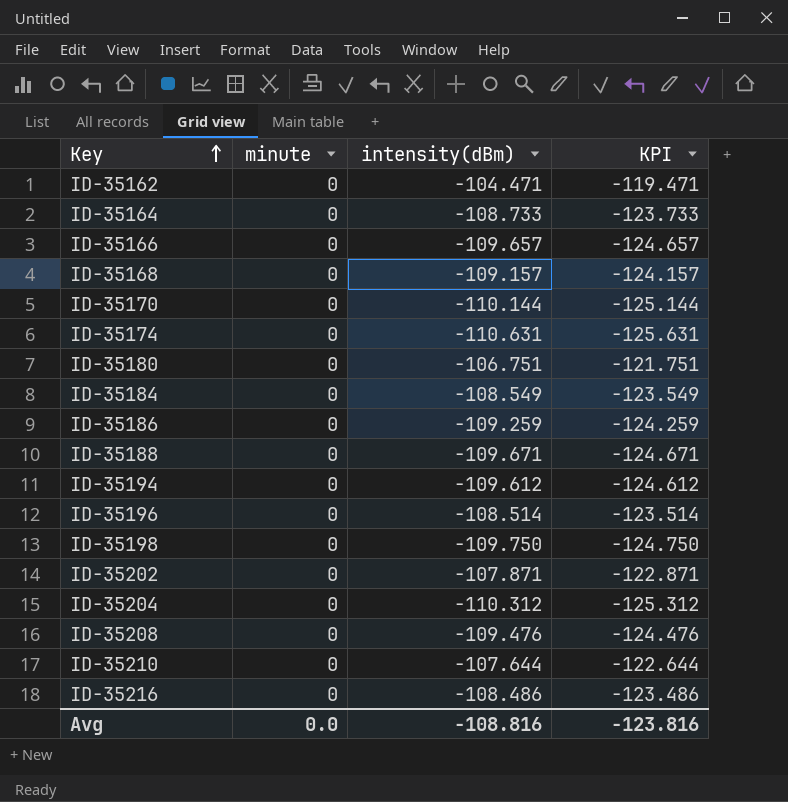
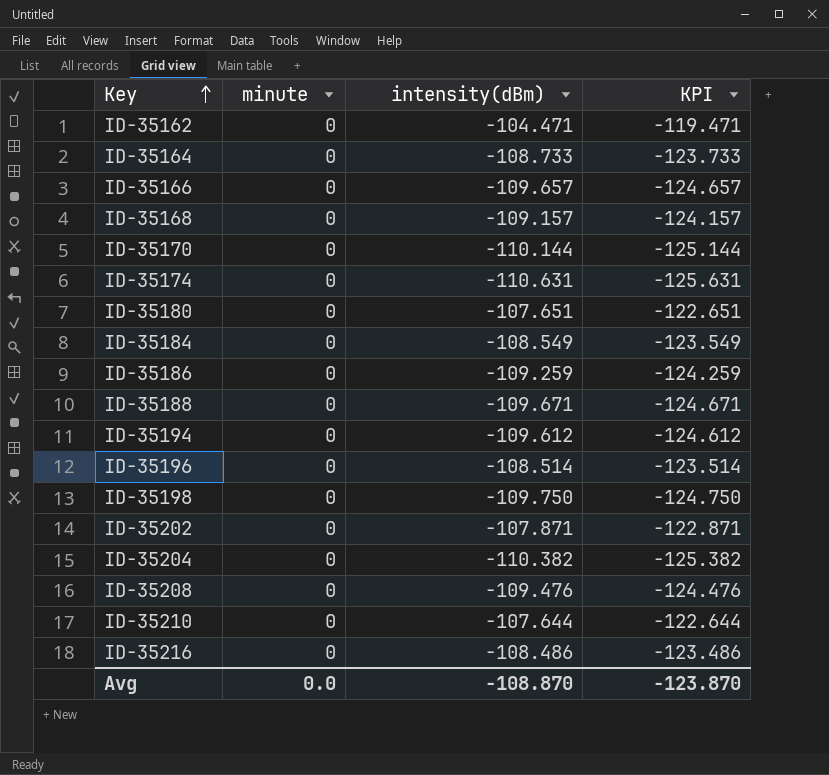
ID-35180 | intensity(dBm): -106.751 -> -107.651
ID-35180 | KPI: -121.751 -> -122.651
ID-35204 | intensity(dBm): -110.312 -> -110.382
ID-35204 | KPI: -125.312 -> -125.382
Avg | intensity(dBm): -108.816 -> -108.870
Avg | KPI: -123.816 -> -123.870

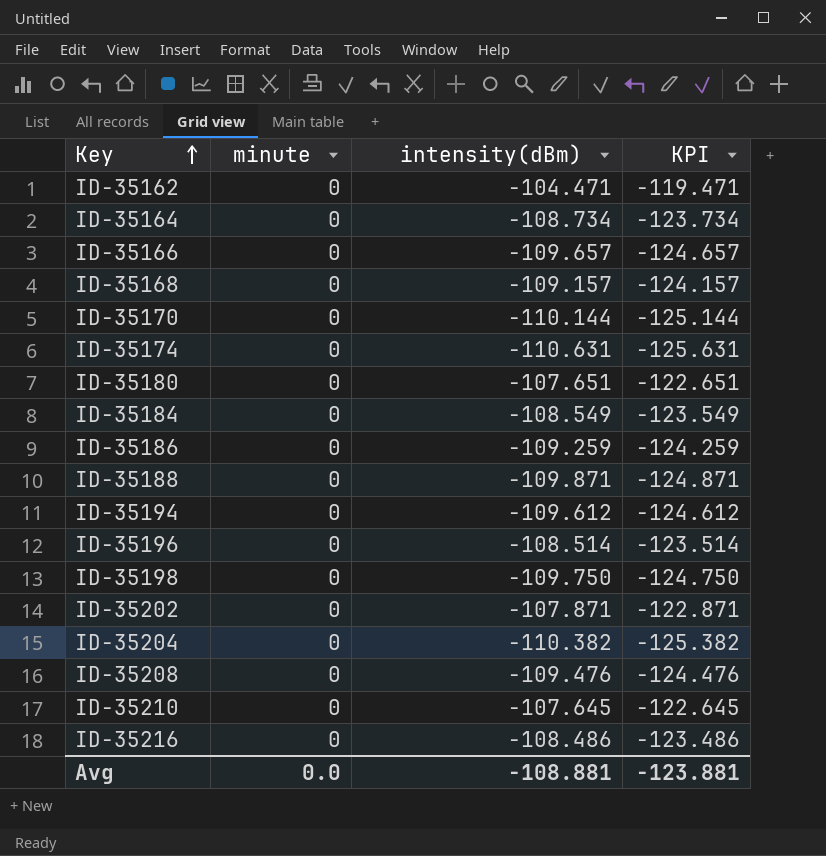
ID-35164 | intensity(dBm): -108.733 -> -108.734
ID-35164 | KPI: -123.733 -> -123.734
ID-35188 | intensity(dBm): -109.671 -> -109.871
ID-35188 | KPI: -124.671 -> -124.871
ID-35210 | intensity(dBm): -107.644 -> -107.645
ID-35210 | KPI: -122.644 -> -122.645
Avg | intensity(dBm): -108.870 -> -108.881
Avg | KPI: -123.870 -> -123.881

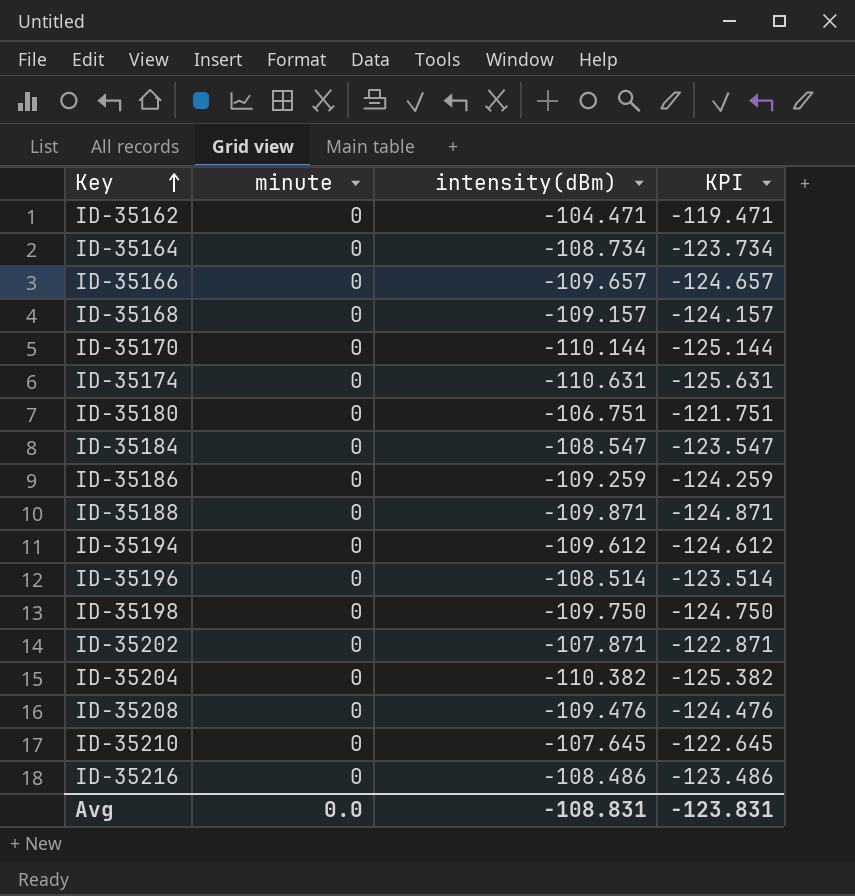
ID-35180 | intensity(dBm): -107.651 -> -106.751
ID-35180 | KPI: -122.651 -> -121.751
ID-35184 | intensity(dBm): -108.549 -> -108.547
ID-35184 | KPI: -123.549 -> -123.547
Avg | intensity(dBm): -108.881 -> -108.831
Avg | KPI: -123.881 -> -123.831

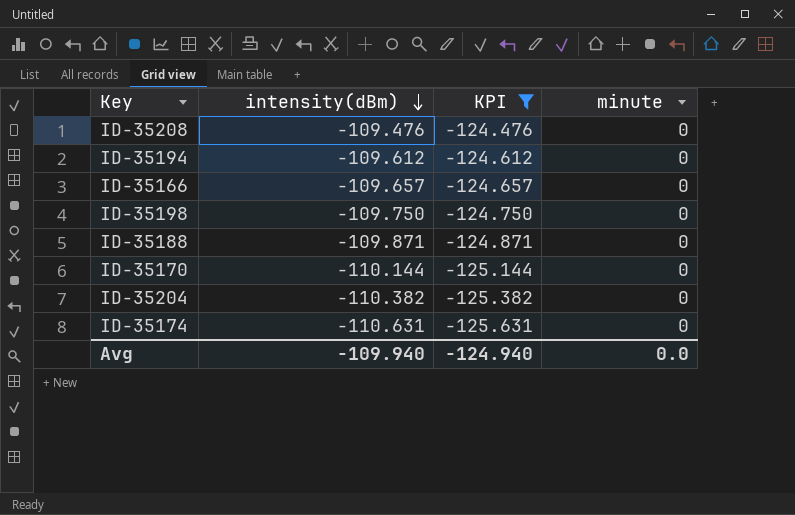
filter: none -> KPI <= -124.476
row order: Key ascending -> intensity(dBm) descending
column minute | position: 2 -> 4
Avg | intensity(dBm): -108.831 -> -109.940
Avg | KPI: -123.831 -> -124.940

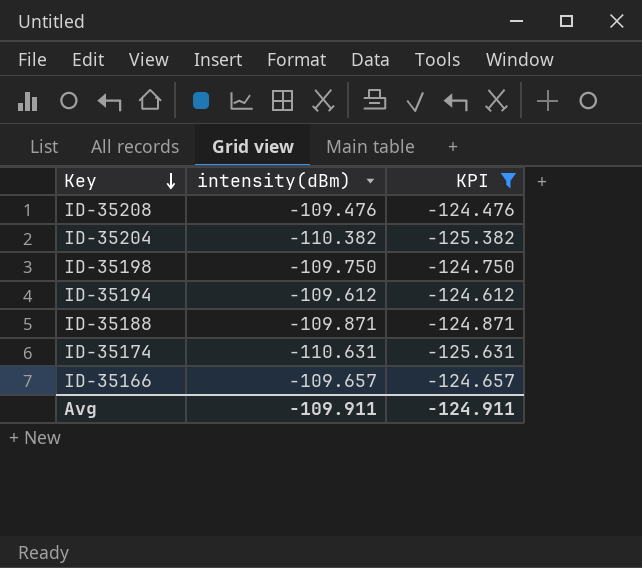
row order: intensity(dBm) descending -> Key descending
column minute | position: 4 -> none
row ID-35170: -110.144 | -125.144 | 0 -> none
Avg | intensity(dBm): -109.940 -> -109.911
Avg | KPI: -124.940 -> -124.911

